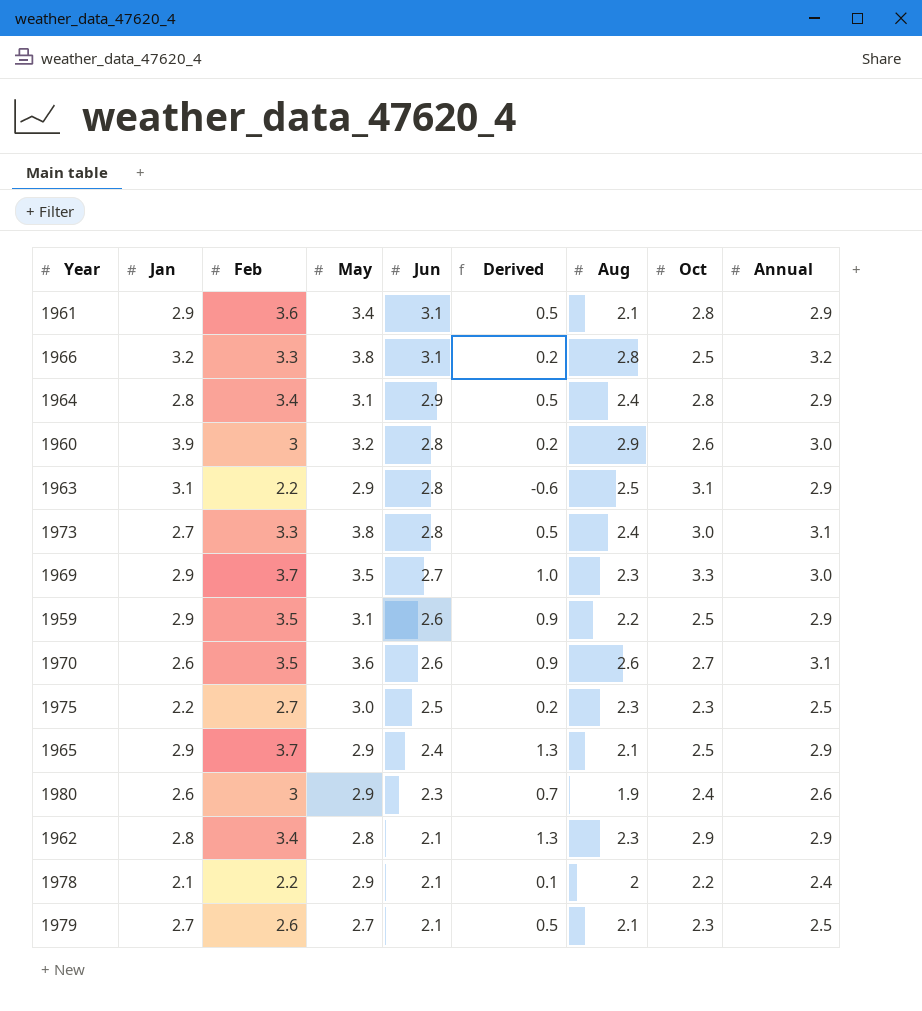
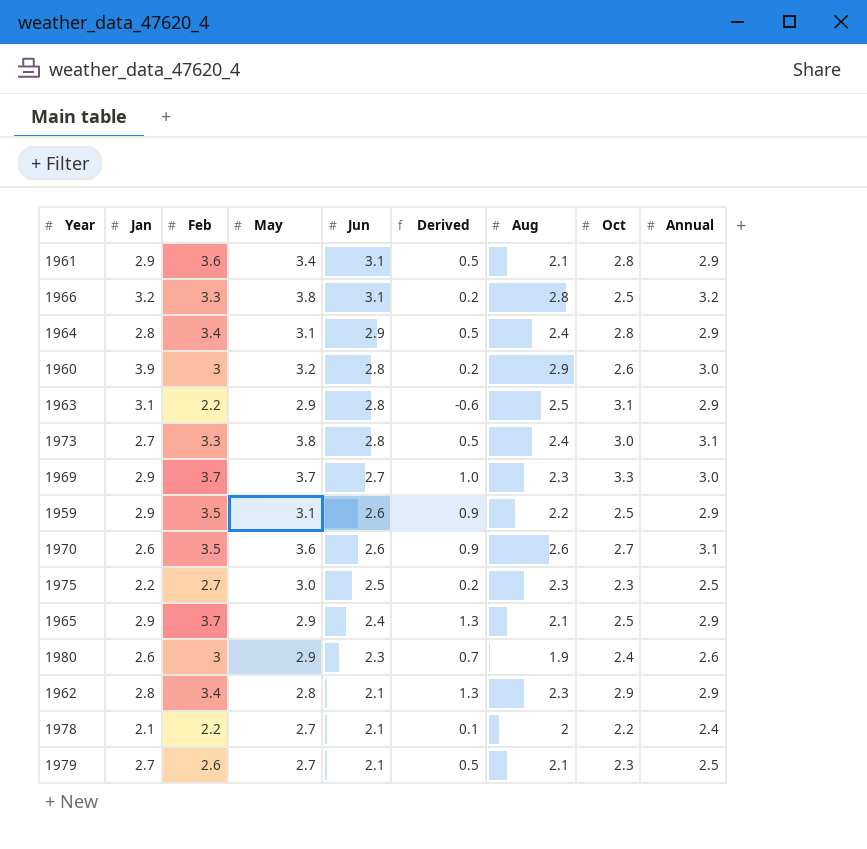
1969 | May: 3.5 -> 3.7
1978 | May: 2.9 -> 2.7

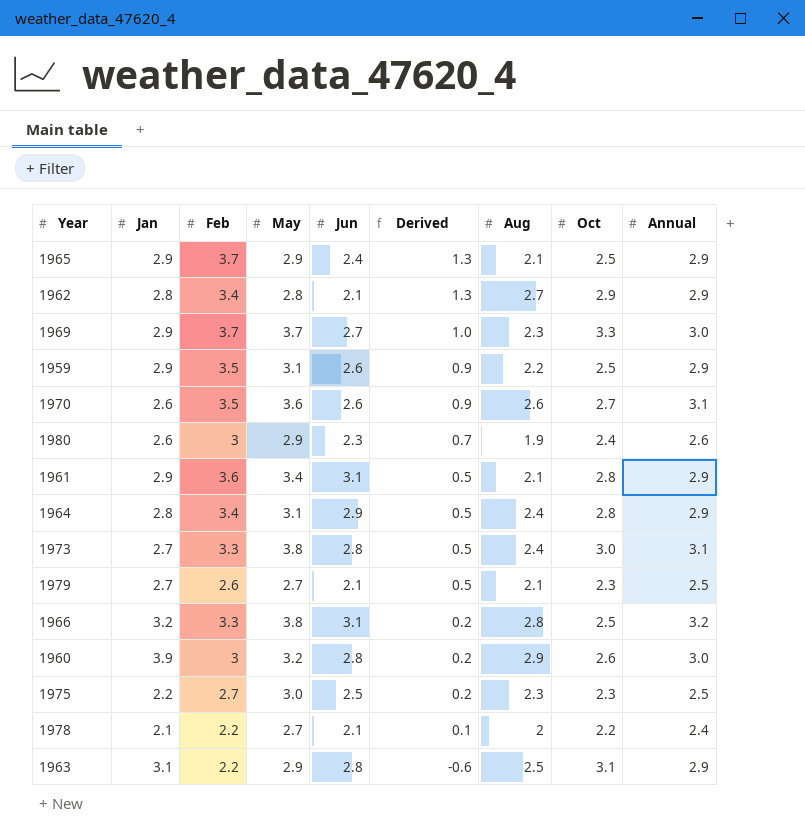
row order: Jun descending -> Derived descending
1962 | Aug: 2.3 -> 2.7

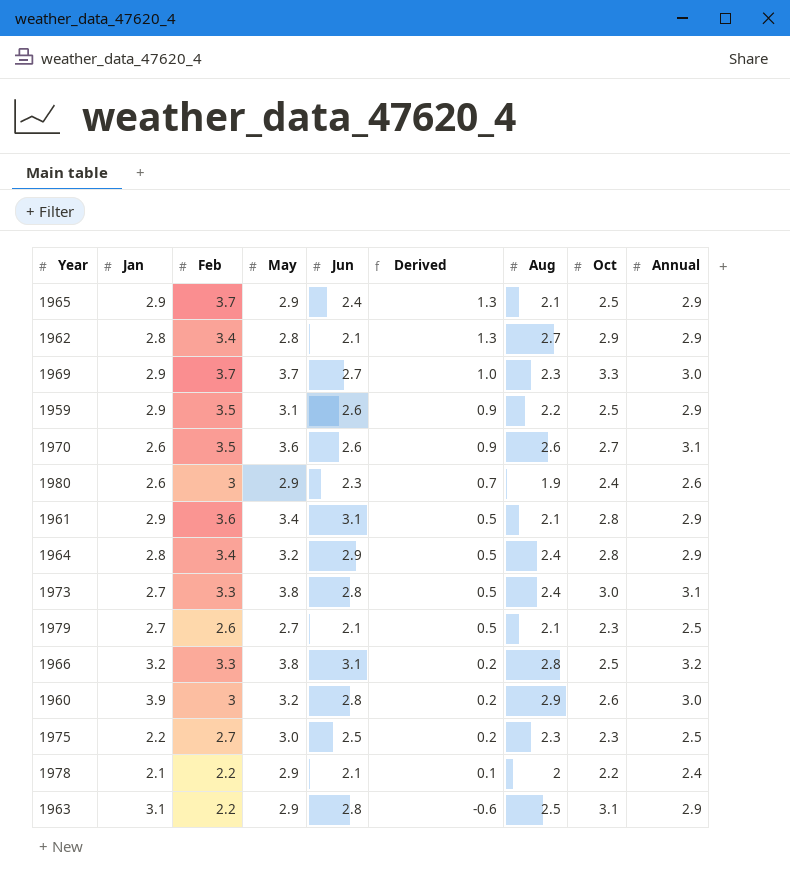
1964 | May: 3.1 -> 3.2
1978 | May: 2.7 -> 2.9

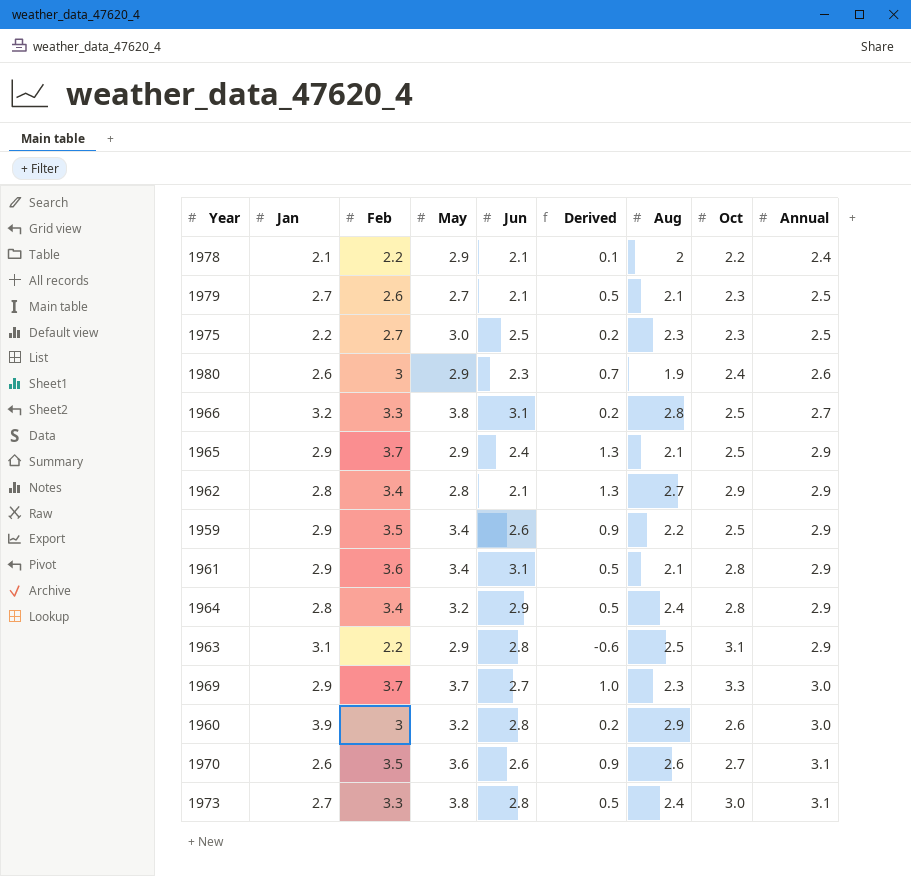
row order: Derived descending -> Annual ascending
1966 | Annual: 3.2 -> 2.7
1959 | May: 3.1 -> 3.4

